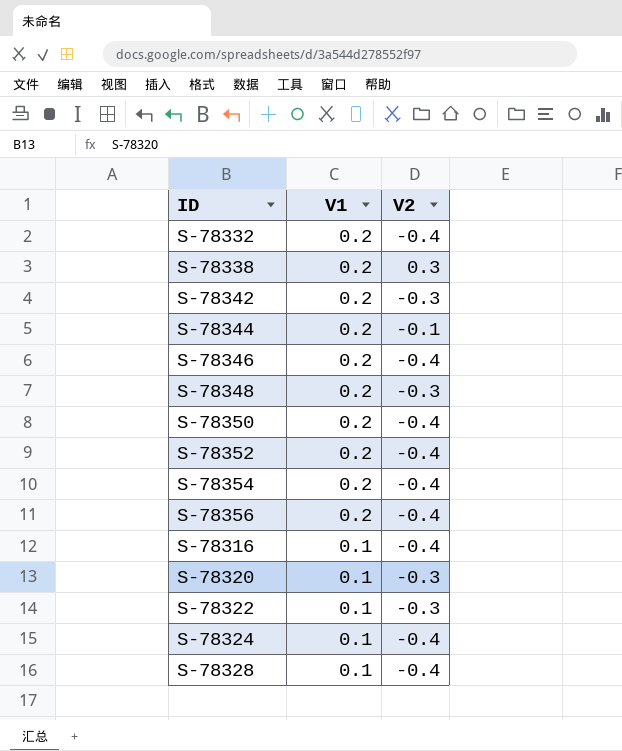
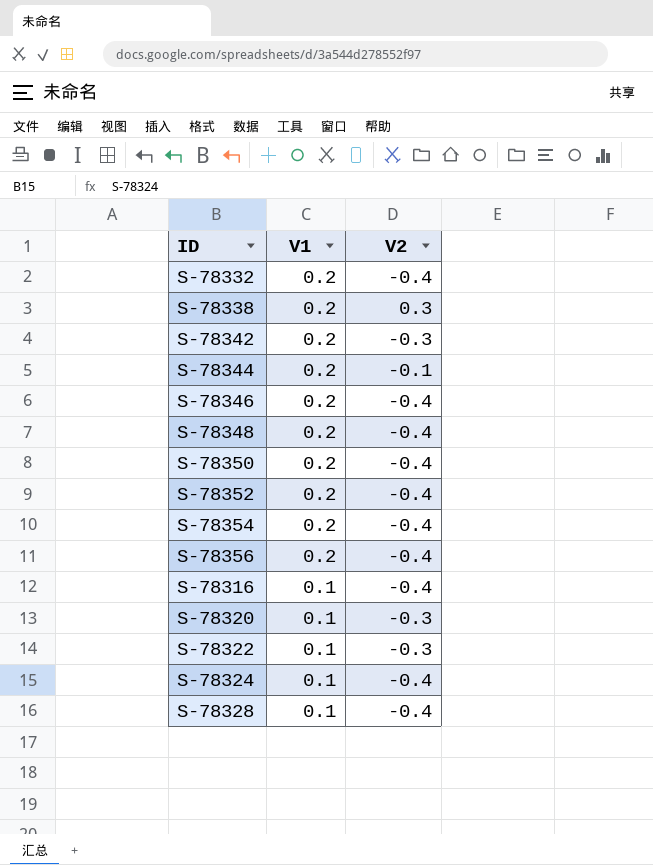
S-78348 | V2: -0.3 -> -0.4

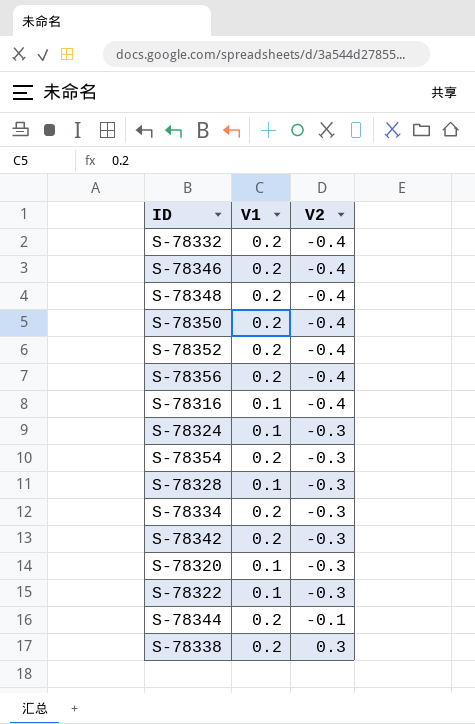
row order: V1 descending -> V2 ascending
S-78324 | V2: -0.4 -> -0.3
S-78354 | V2: -0.4 -> -0.3
S-78328 | V2: -0.4 -> -0.3
row S-78334: none -> 0.2 | -0.3

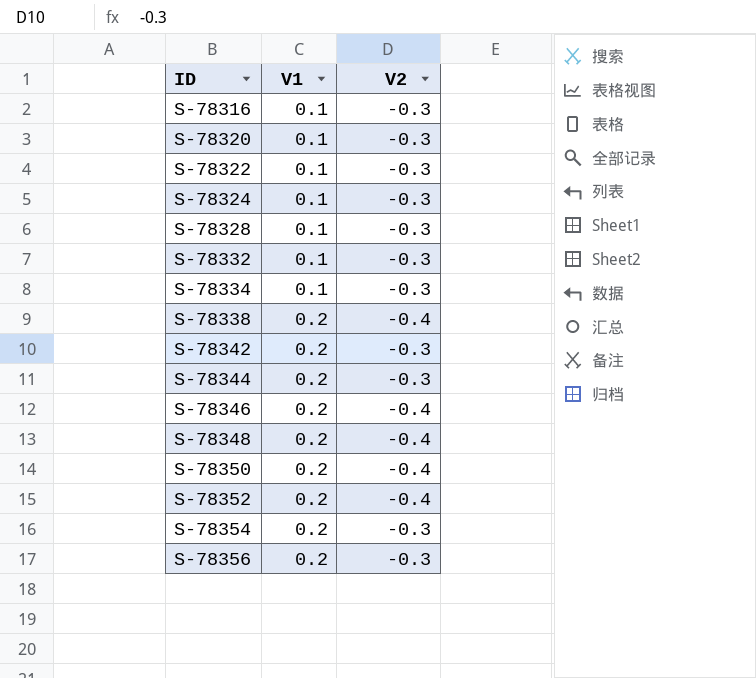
row order: V2 ascending -> ID ascending
S-78316 | V2: -0.4 -> -0.3
S-78332 | V1: 0.2 -> 0.1
S-78332 | V2: -0.4 -> -0.3
S-78334 | V1: 0.2 -> 0.1
S-78338 | V2: 0.3 -> -0.4
S-78344 | V2: -0.1 -> -0.3
S-78356 | V2: -0.4 -> -0.3

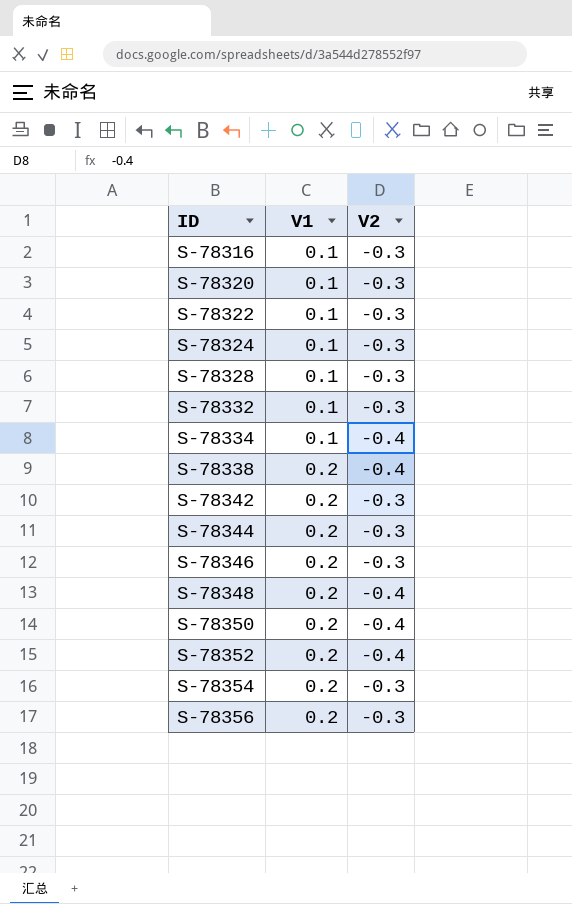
S-78334 | V2: -0.3 -> -0.4
S-78346 | V2: -0.4 -> -0.3

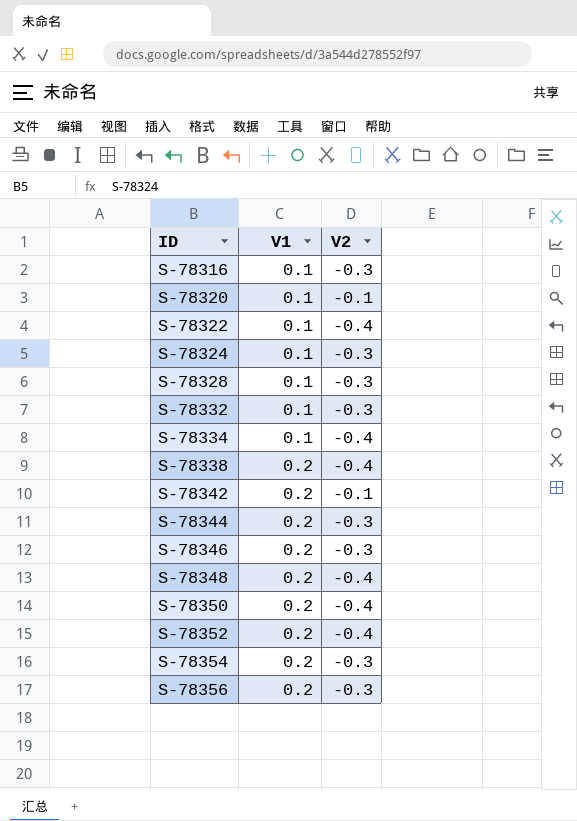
S-78320 | V2: -0.3 -> -0.1
S-78322 | V2: -0.3 -> -0.4
S-78342 | V2: -0.3 -> -0.1

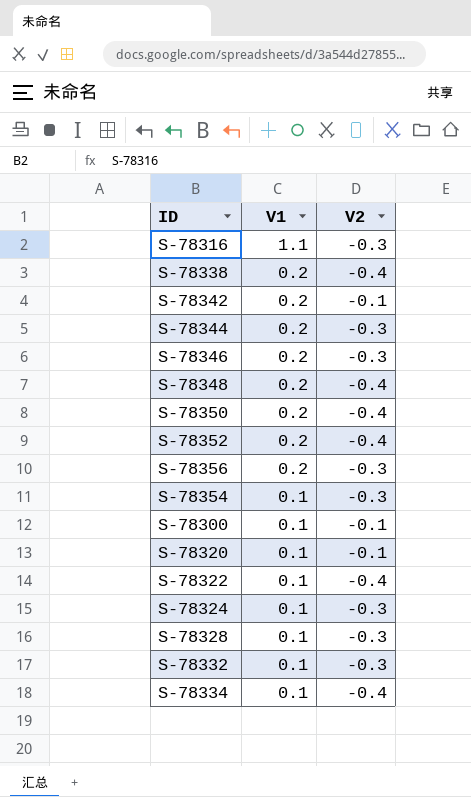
row order: ID ascending -> V1 descending
S-78316 | V1: 0.1 -> 1.1
S-78354 | V1: 0.2 -> 0.1
row S-78300: none -> 0.1 | -0.1

